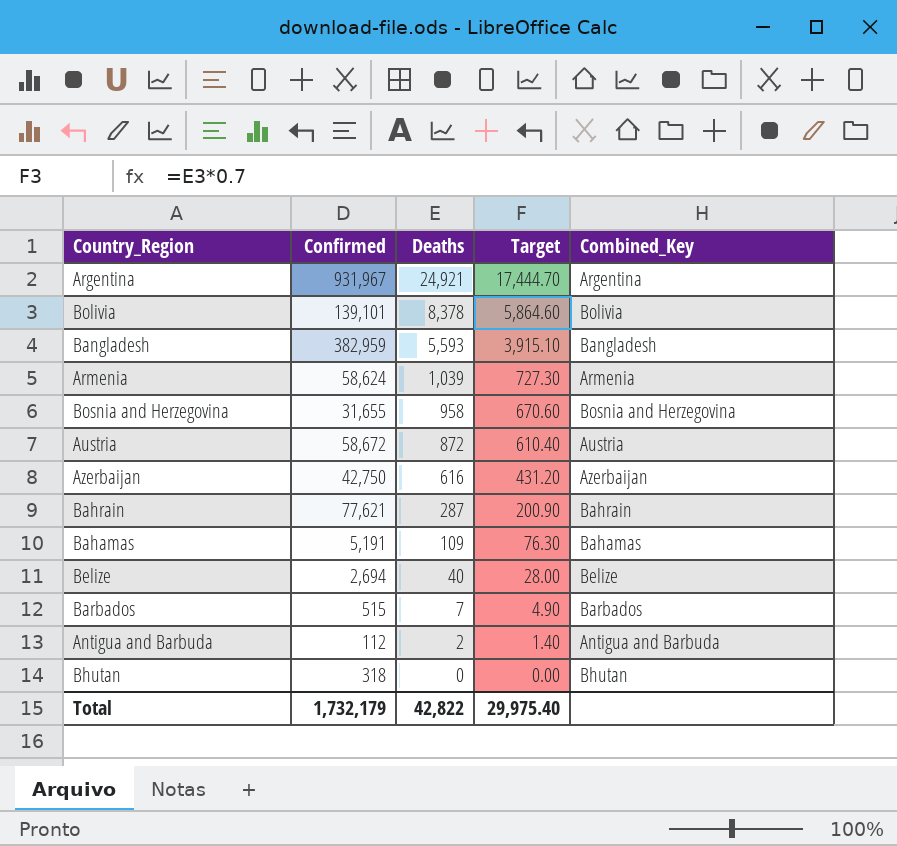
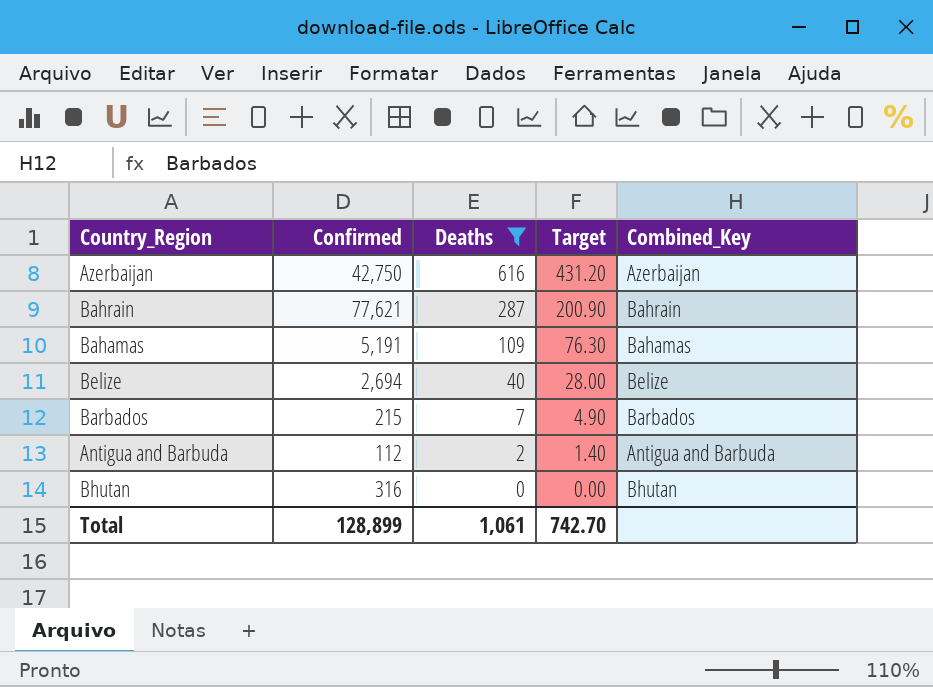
filter: none -> Deaths <= 616
Barbados | Confirmed: 515 -> 215
Bhutan | Confirmed: 318 -> 316
Total | Confirmed: 1,732,179 -> 128,899
Total | Deaths: 42,822 -> 1,061
Total | Target: 29,975.40 -> 742.70

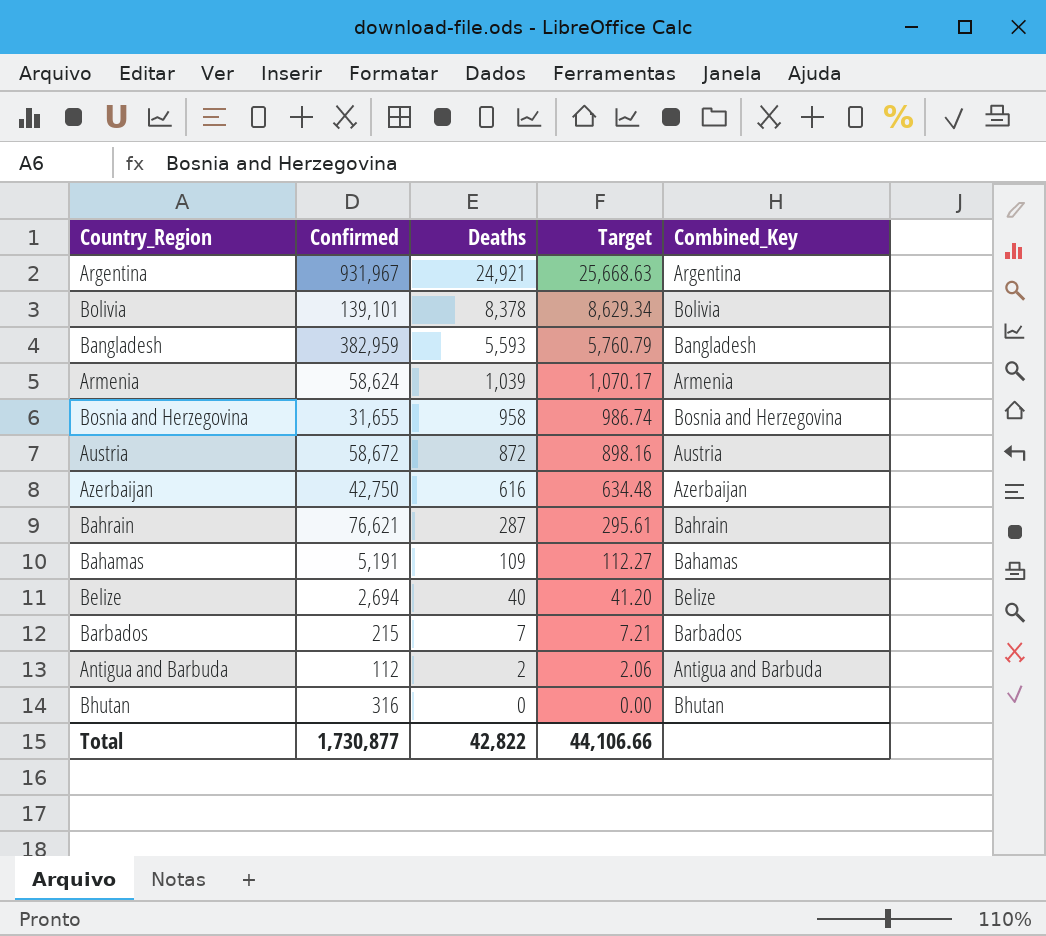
filter: Deaths <= 616 -> none
column Target | formula: [Deaths] * 0.7 -> [Deaths] * 1.03
Bahrain | Confirmed: 77,621 -> 76,621
Total | Confirmed: 128,899 -> 1,730,877
Total | Deaths: 1,061 -> 42,822
Total | Target: 742.70 -> 44,106.66

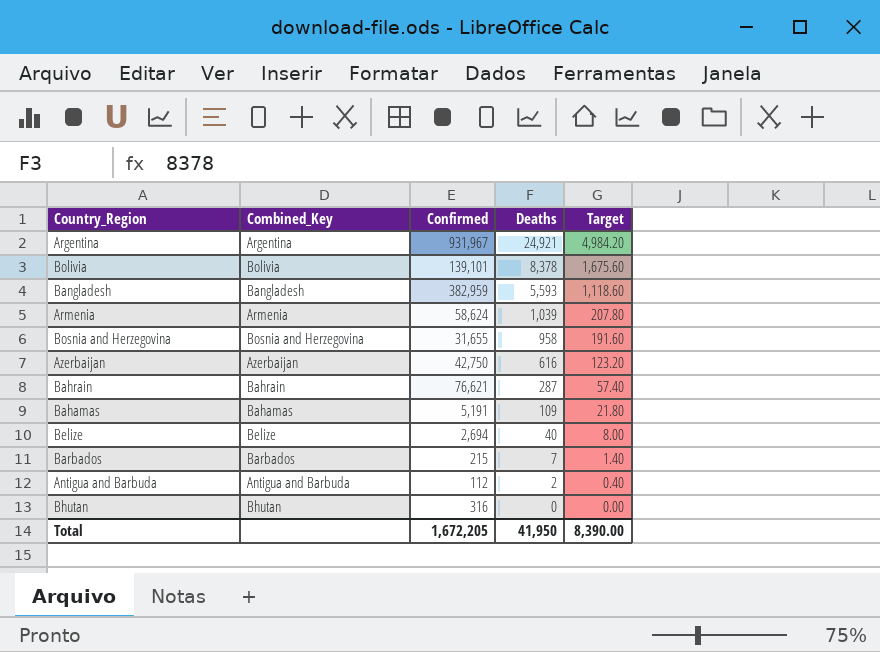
column Combined_Key | position: 5 -> 2
column Target | formula: [Deaths] * 1.03 -> [Deaths] * 0.2
row Austria: 58,672 | 872 | 898.16 | Austria -> none
Total | Confirmed: 1,730,877 -> 1,672,205
Total | Deaths: 42,822 -> 41,950
Total | Target: 44,106.66 -> 8,390.00

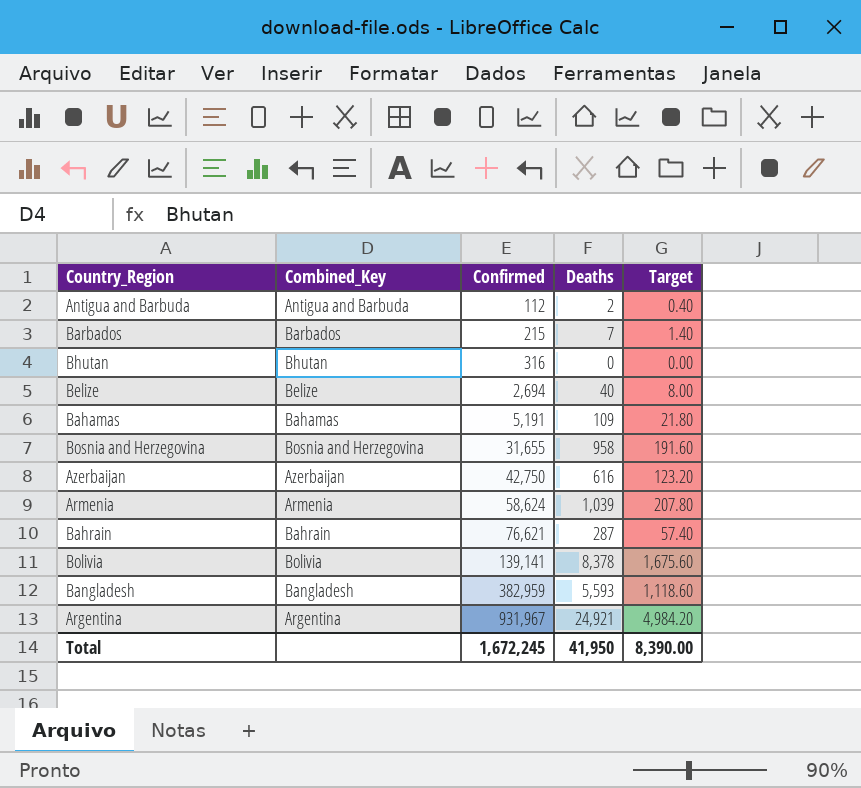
row order: Deaths descending -> Confirmed ascending
Bolivia | Confirmed: 139,101 -> 139,141
Total | Confirmed: 1,672,205 -> 1,672,245

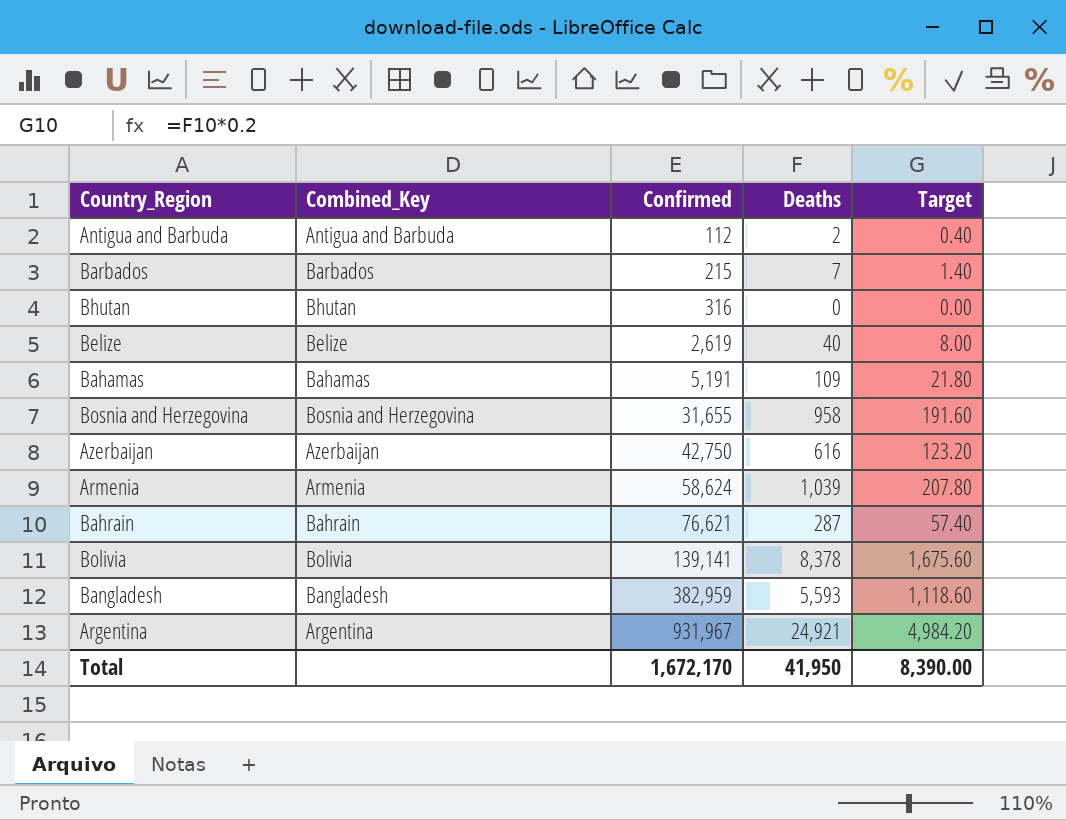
Belize | Confirmed: 2,694 -> 2,619
Total | Confirmed: 1,672,245 -> 1,672,170

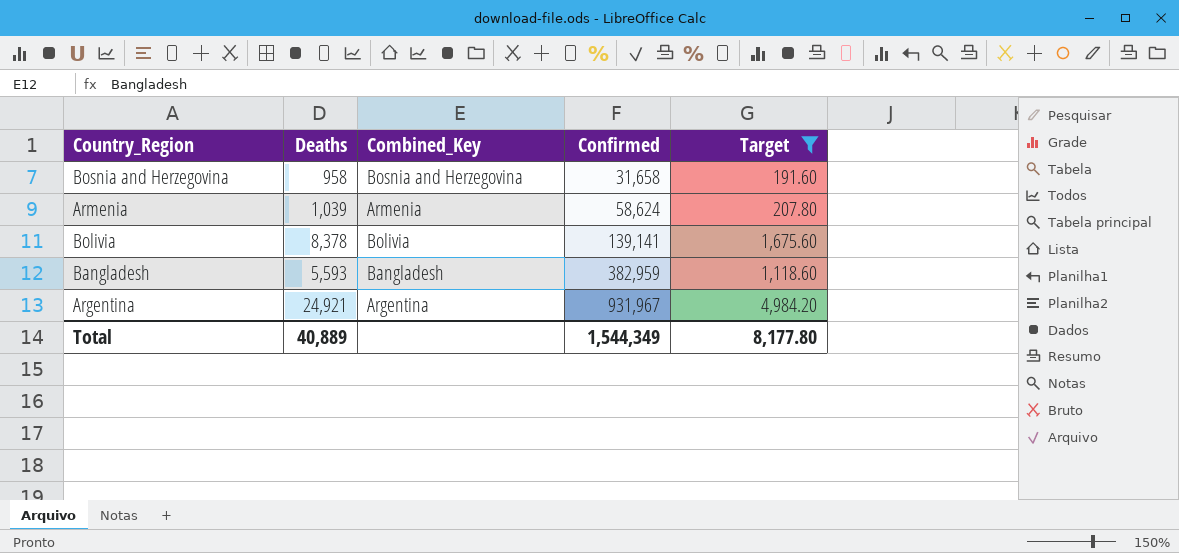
filter: none -> Target >= 191.60
column Deaths | position: 4 -> 2
Bosnia and Herzegovina | Confirmed: 31,655 -> 31,658
Total | Deaths: 41,950 -> 40,889
Total | Confirmed: 1,672,170 -> 1,544,349
Total | Target: 8,390.00 -> 8,177.80

